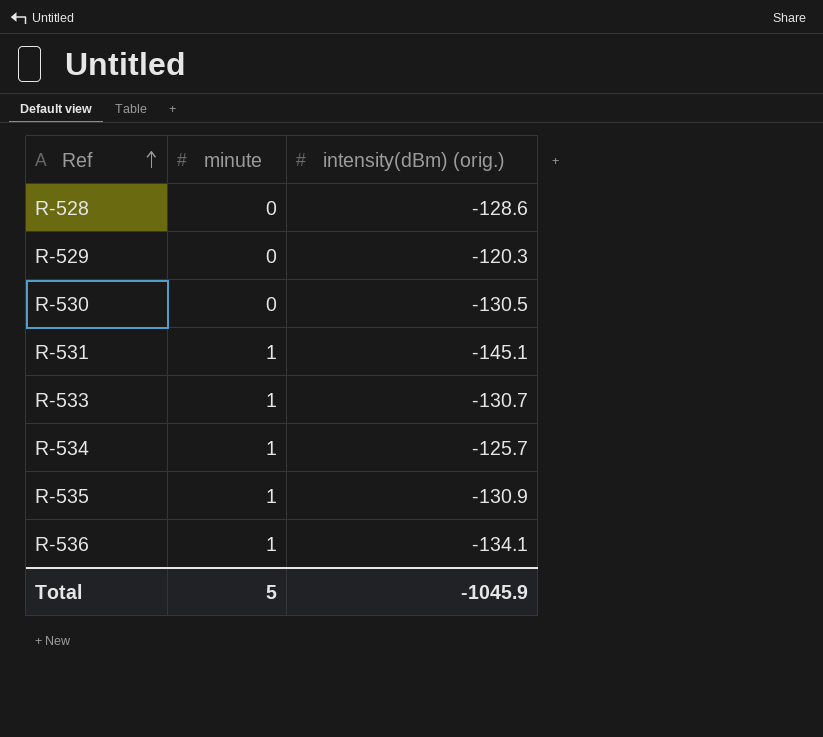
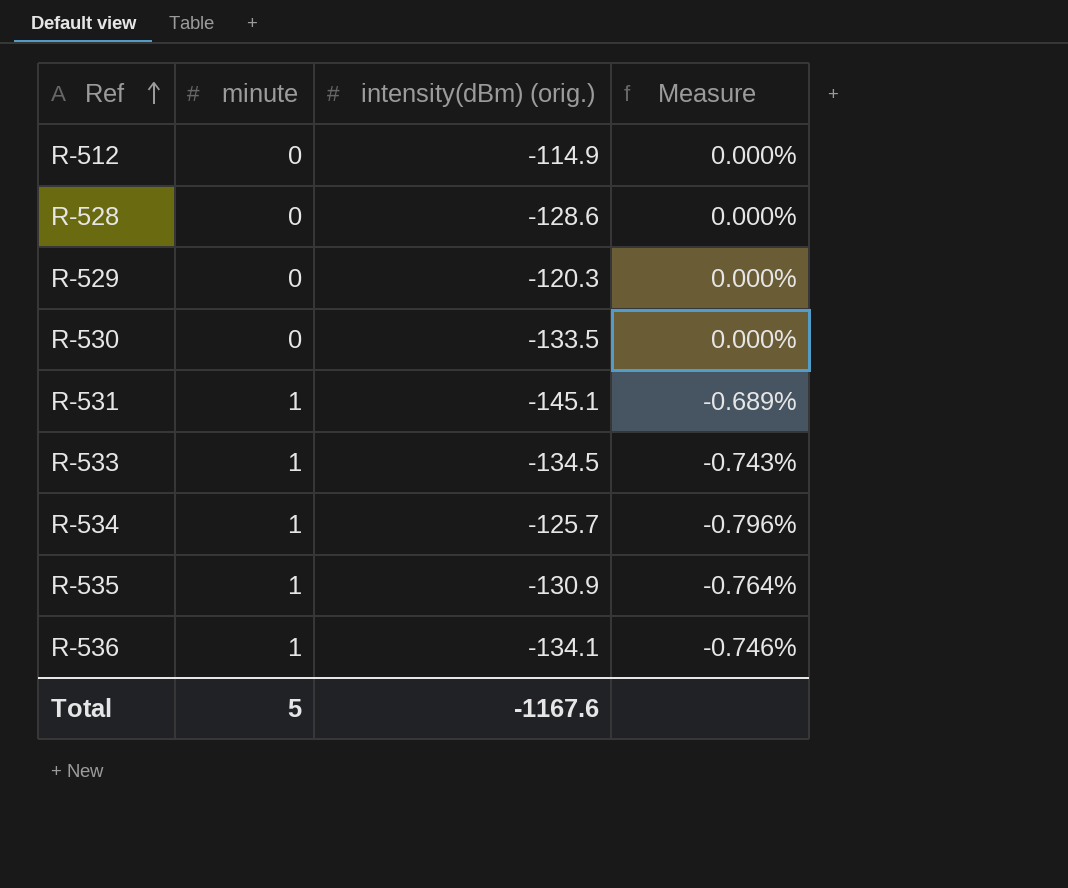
column Measure | formula: none -> [minute] / [intensity(dBm) (orig.)]
row R-512: none -> 0 | -114.9 | 0.000%
R-530 | intensity(dBm) (orig.): -130.5 -> -133.5
R-533 | intensity(dBm) (orig.): -130.7 -> -134.5
Total | intensity(dBm) (orig.): -1045.9 -> -1167.6

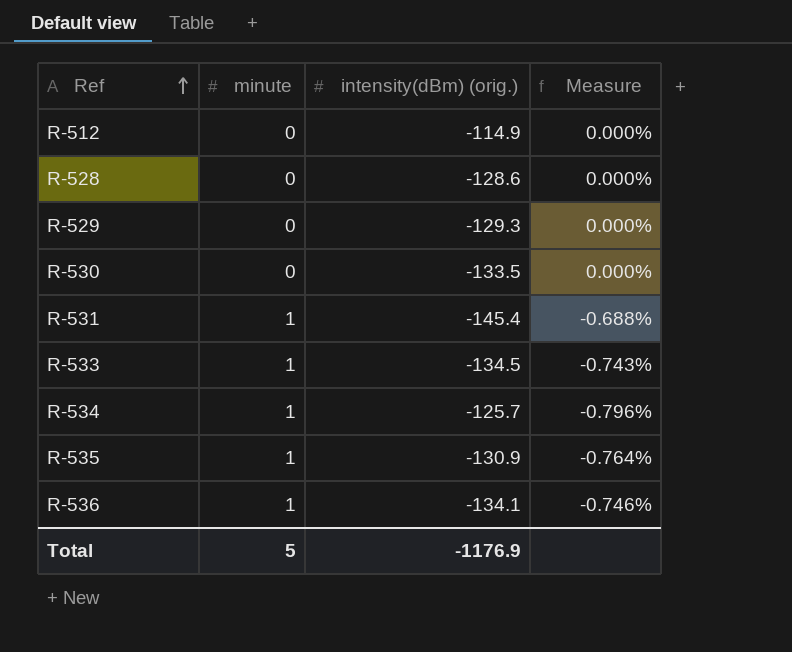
R-529 | intensity(dBm) (orig.): -120.3 -> -129.3
R-531 | intensity(dBm) (orig.): -145.1 -> -145.4
R-531 | Measure: -0.689% -> -0.688%
Total | intensity(dBm) (orig.): -1167.6 -> -1176.9

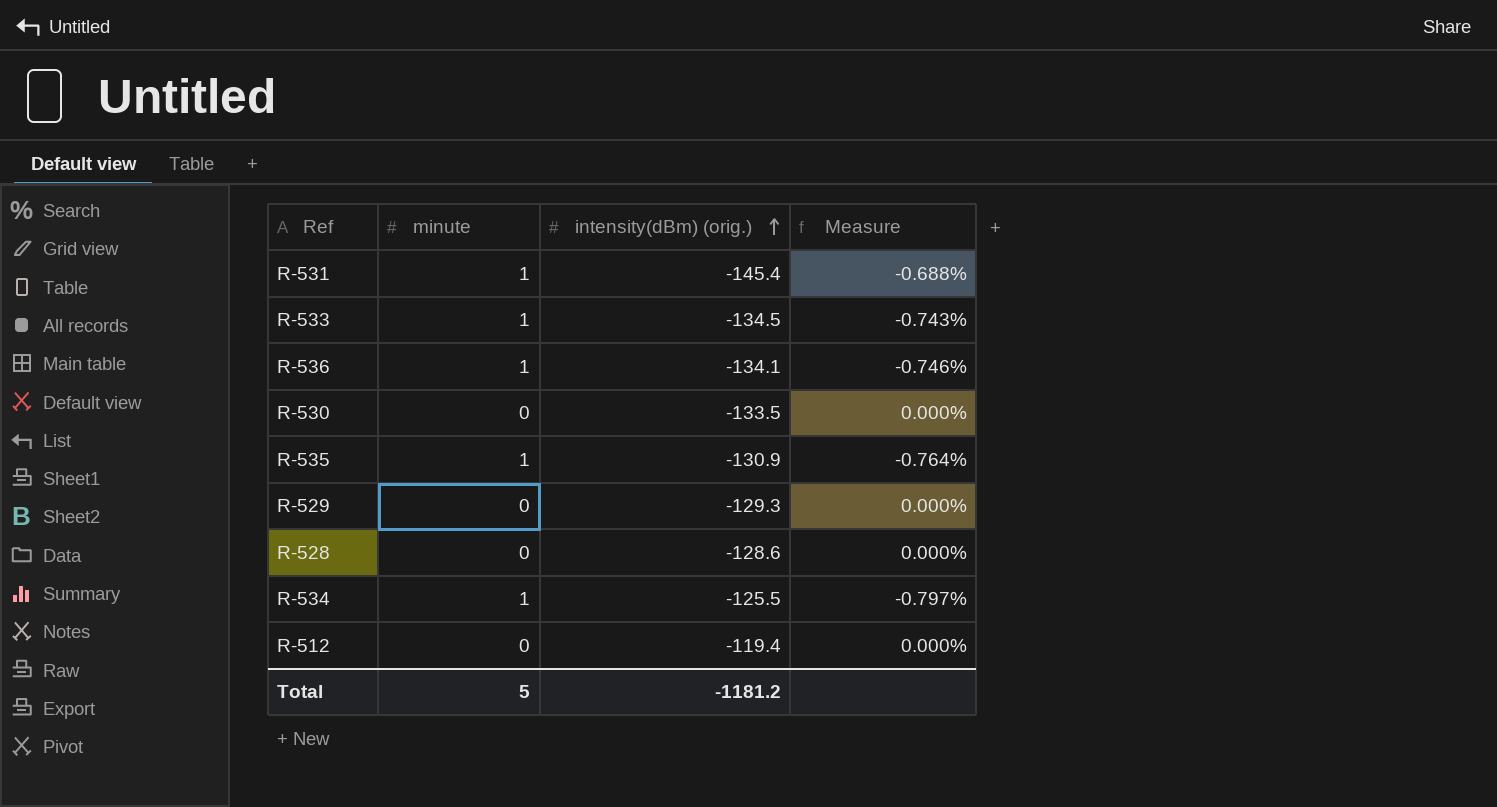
row order: Ref ascending -> intensity(dBm) (orig.) ascending
R-534 | intensity(dBm) (orig.): -125.7 -> -125.5
R-534 | Measure: -0.796% -> -0.797%
R-512 | intensity(dBm) (orig.): -114.9 -> -119.4
Total | intensity(dBm) (orig.): -1176.9 -> -1181.2

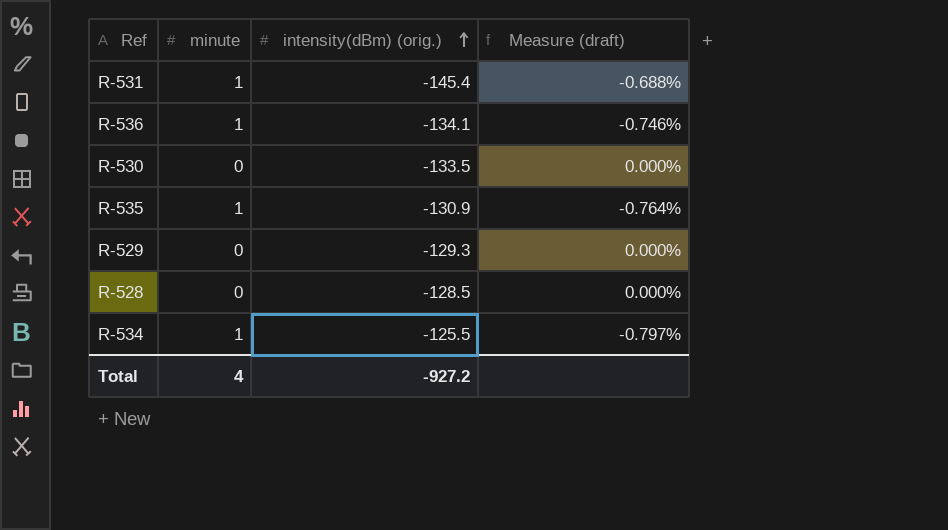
column name: Measure -> Measure (draft)
row R-533: 1 | -134.5 | -0.743% -> none
row R-512: 0 | -119.4 | 0.000% -> none
R-528 | intensity(dBm) (orig.): -128.6 -> -128.5
Total | minute: 5 -> 4
Total | intensity(dBm) (orig.): -1181.2 -> -927.2

